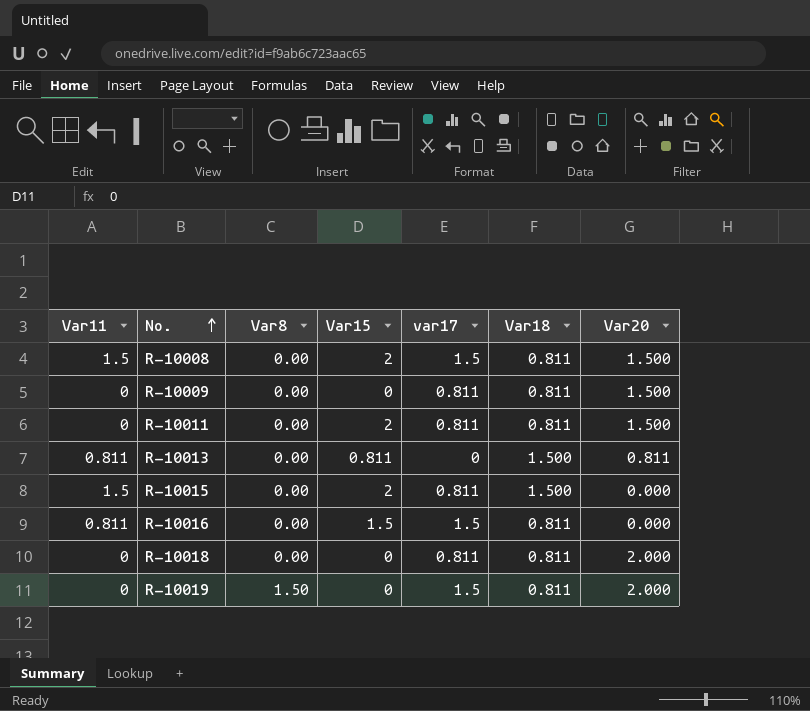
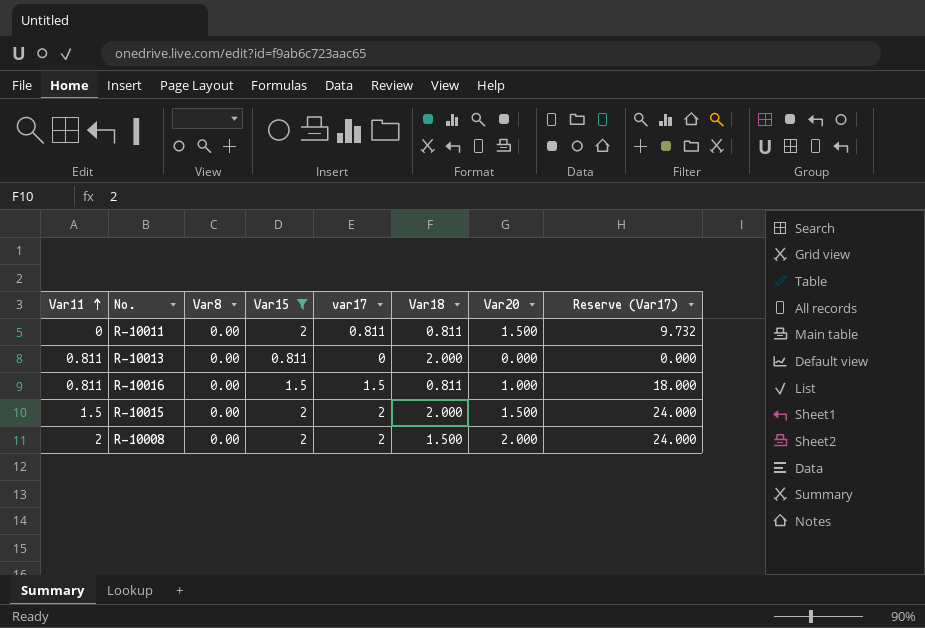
filter: none -> Var15 != 0
row order: No. ascending -> Var11 ascending
column Reserve (Var17) | formula: none -> [var17] * 12
R-10013 | Var18: 1.500 -> 2.000
R-10013 | Var20: 0.811 -> 0.000
R-10016 | Var20: 0.000 -> 1.000
R-10015 | var17: 0.811 -> 2
R-10015 | Var18: 1.500 -> 2.000
R-10015 | Var20: 0.000 -> 1.500
R-10008 | Var11: 1.5 -> 2
R-10008 | var17: 1.5 -> 2
R-10008 | Var18: 0.811 -> 1.500
R-10008 | Var20: 1.500 -> 2.000

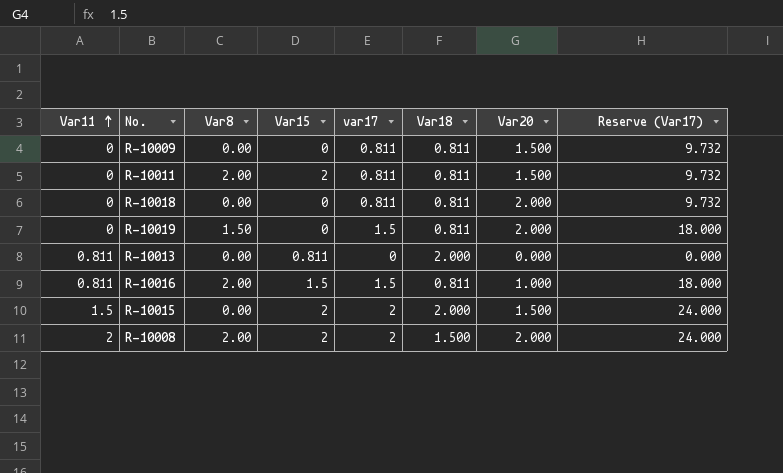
filter: Var15 != 0 -> none
R-10011 | Var8: 0.00 -> 2.00
R-10016 | Var8: 0.00 -> 2.00
R-10008 | Var8: 0.00 -> 2.00

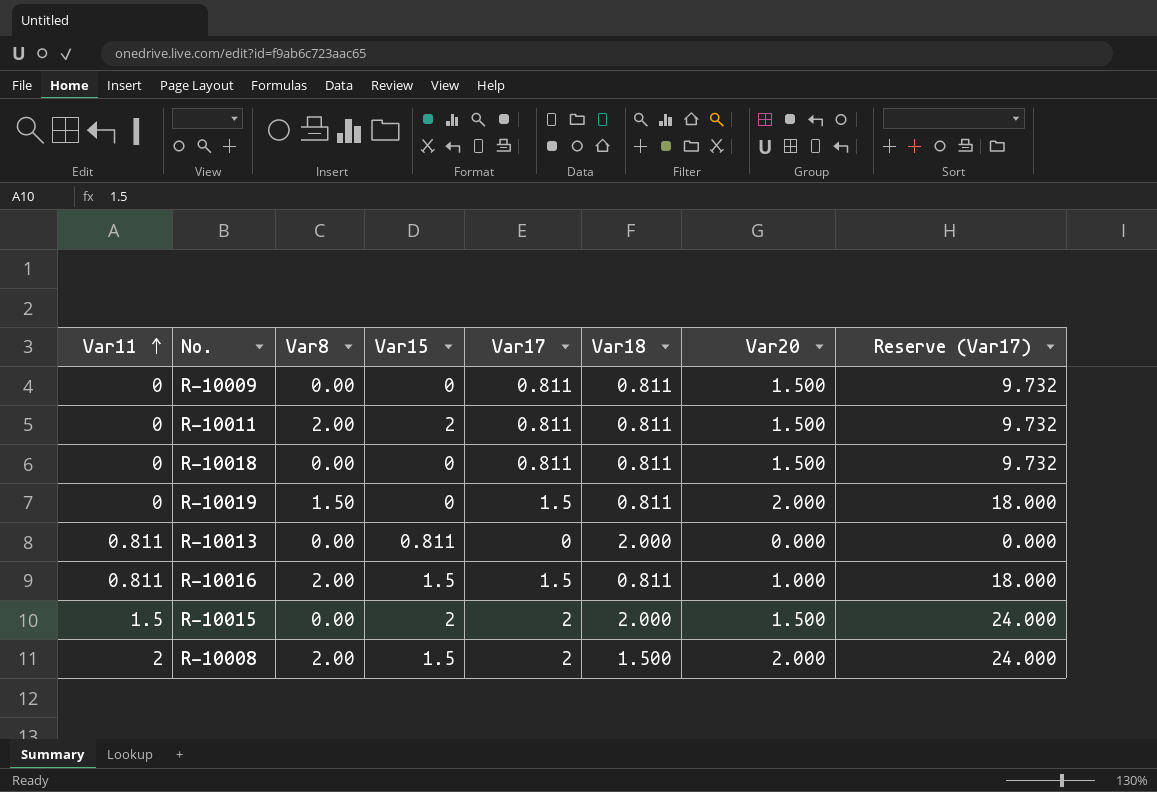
column name: var17 -> Var17
R-10018 | Var20: 2.000 -> 1.500
R-10008 | Var15: 2 -> 1.5

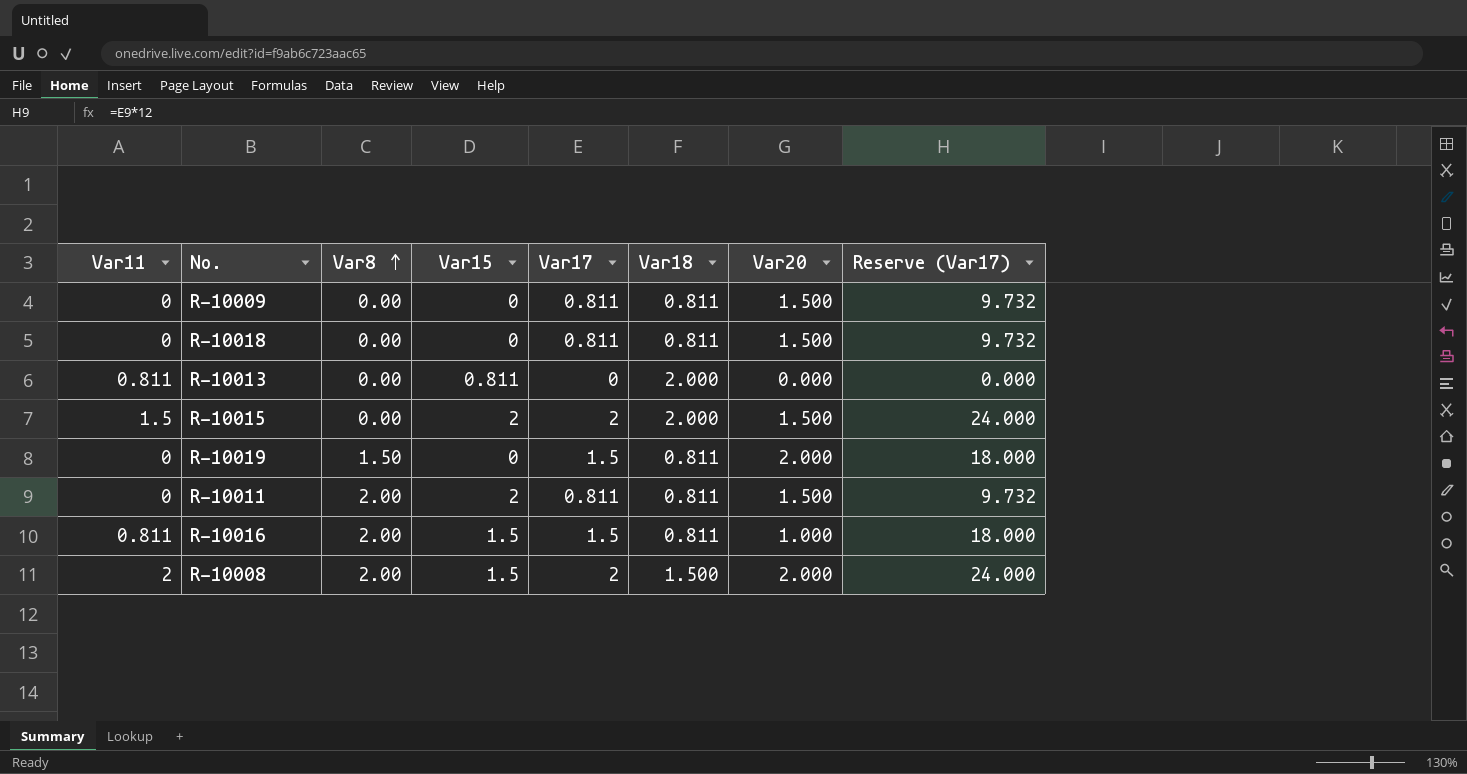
row order: Var11 ascending -> Var8 ascending

